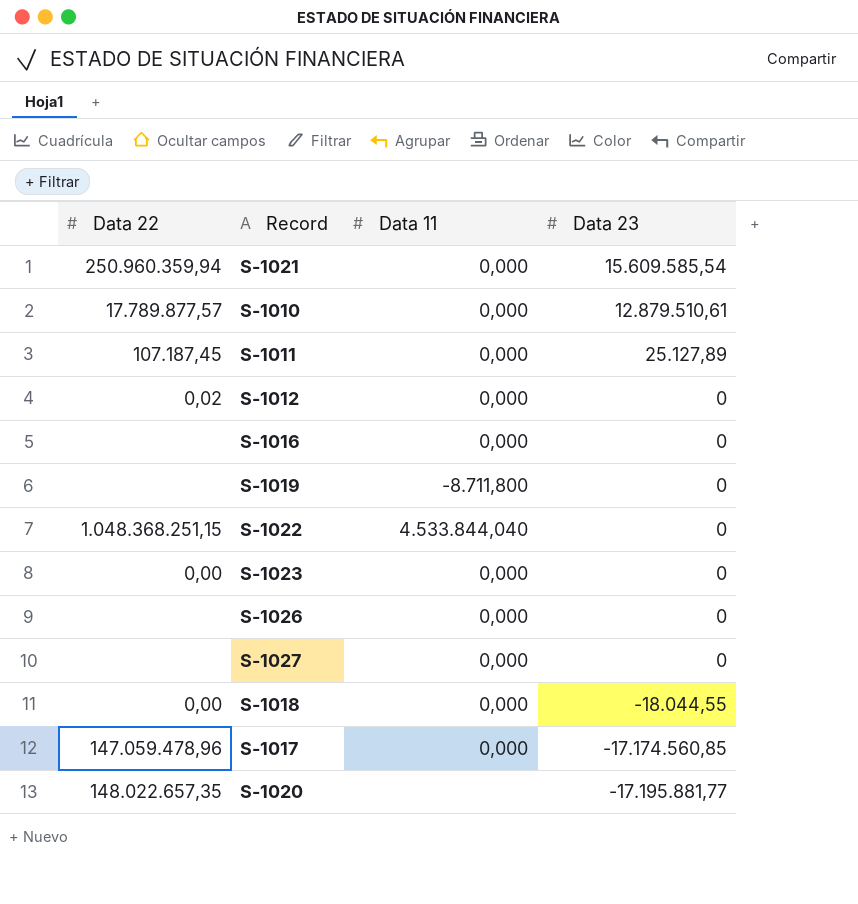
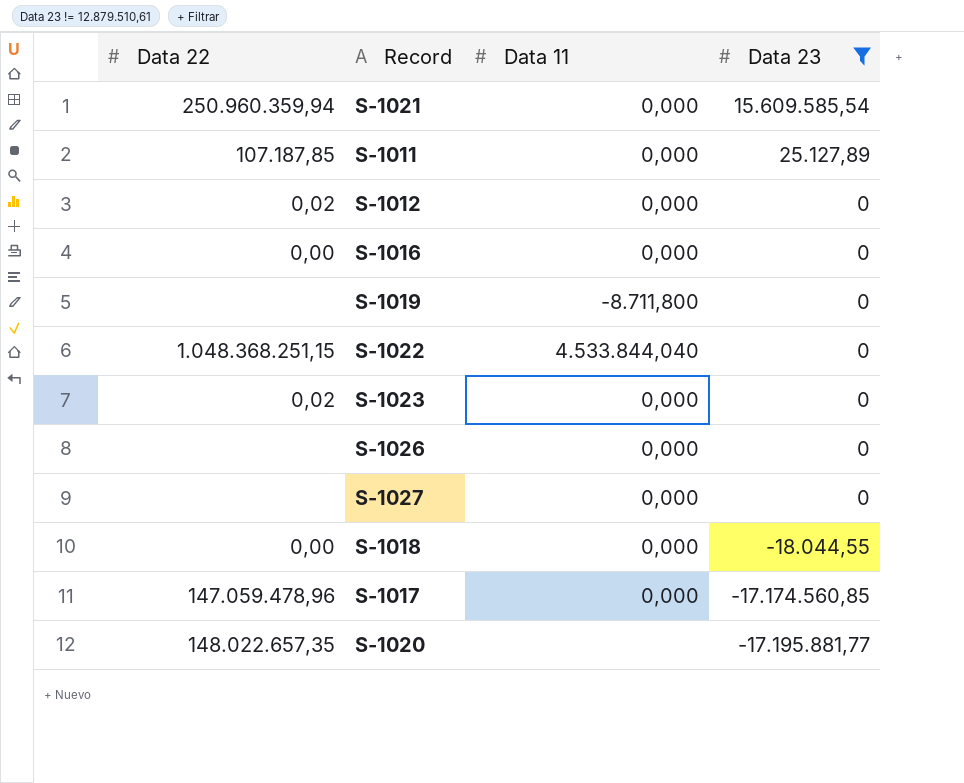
filter: none -> Data 23 != 12.879.510,61
S-1011 | Data 22: 107.187,45 -> 107.187,85
S-1016 | Data 22: none -> 0,00
S-1023 | Data 22: 0,00 -> 0,02

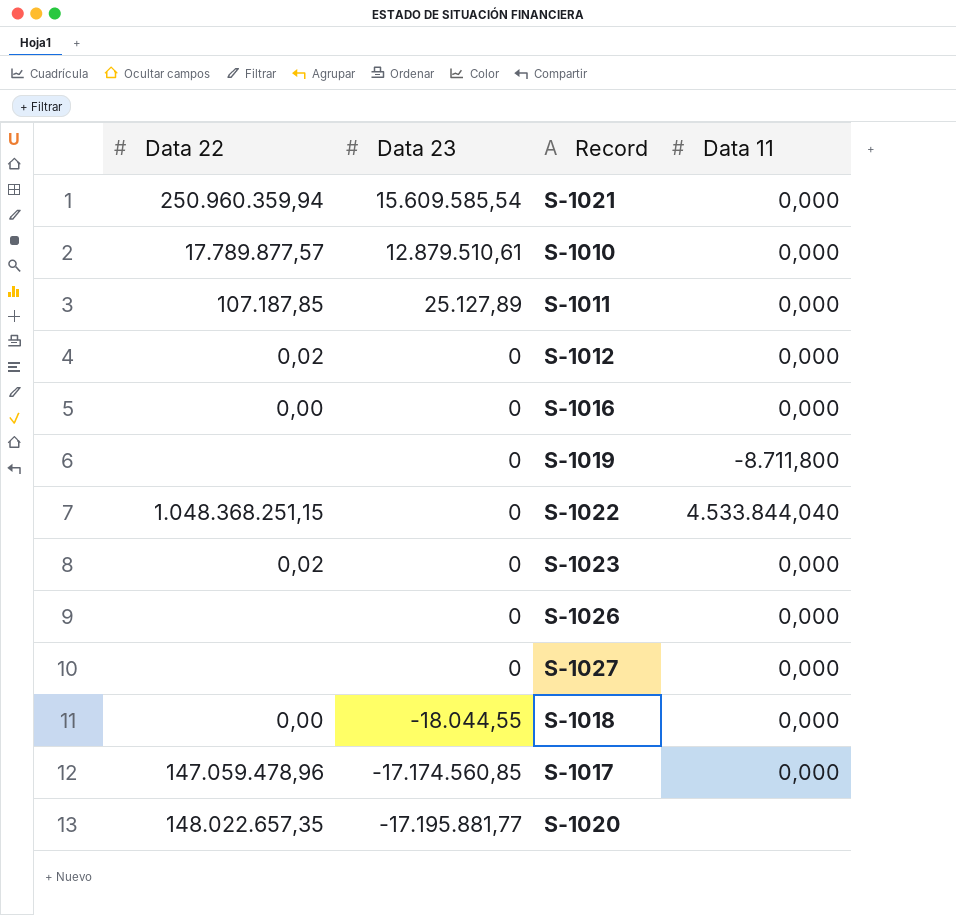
filter: Data 23 != 12.879.510,61 -> none
column Data 23 | position: 4 -> 2

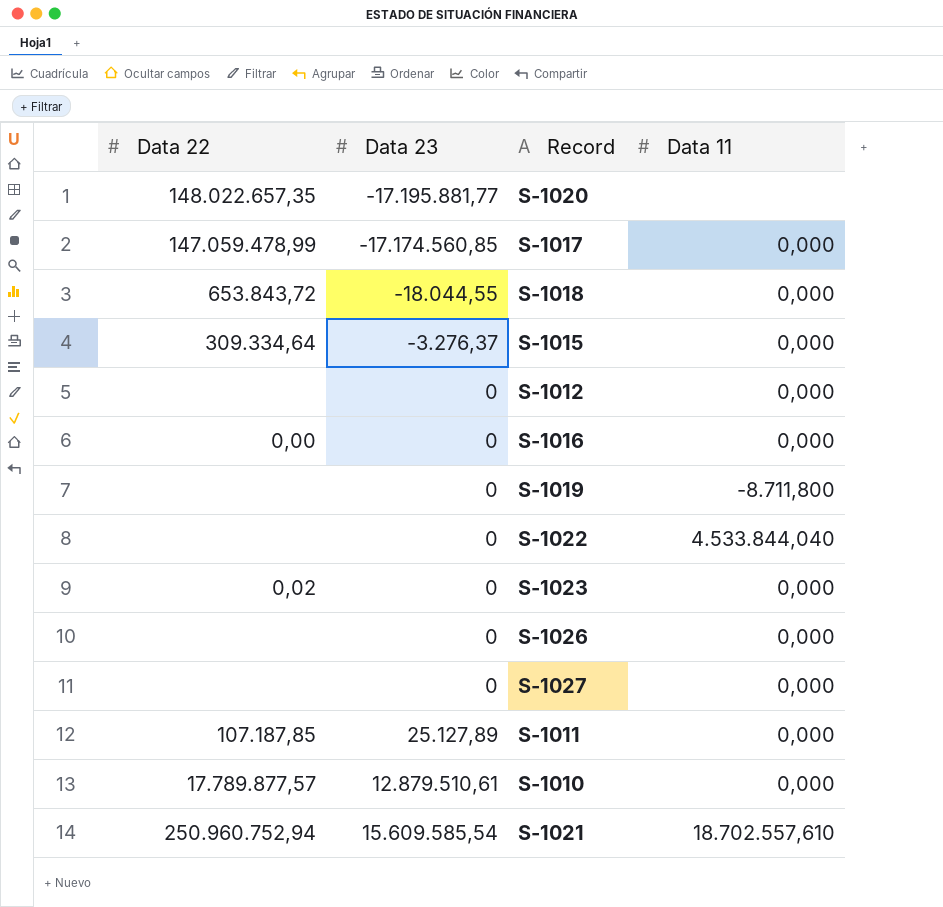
row order: Data 23 descending -> Data 23 ascending
S-1017 | Data 22: 147.059.478,96 -> 147.059.478,99
S-1018 | Data 22: 0,00 -> 653.843,72
row S-1015: none -> 309.334,64 | -3.276,37 | 0,000
S-1012 | Data 22: 0,02 -> none
S-1022 | Data 22: 1.048.368.251,15 -> none
S-1021 | Data 22: 250.960.359,94 -> 250.960.752,94
S-1021 | Data 11: 0,000 -> 18.702.557,610

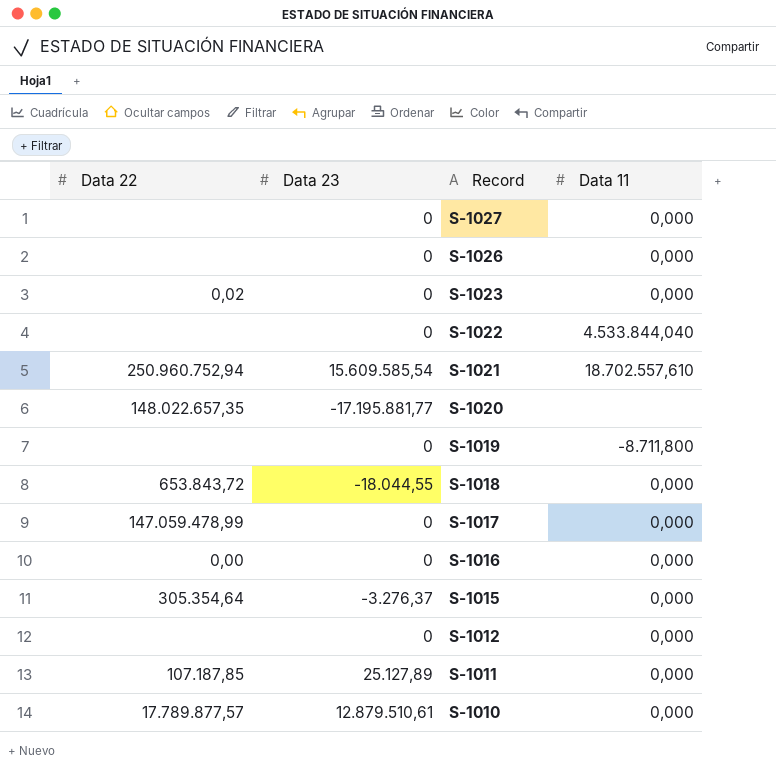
row order: Data 23 ascending -> Record descending
S-1017 | Data 23: -17.174.560,85 -> 0
S-1015 | Data 22: 309.334,64 -> 305.354,64

